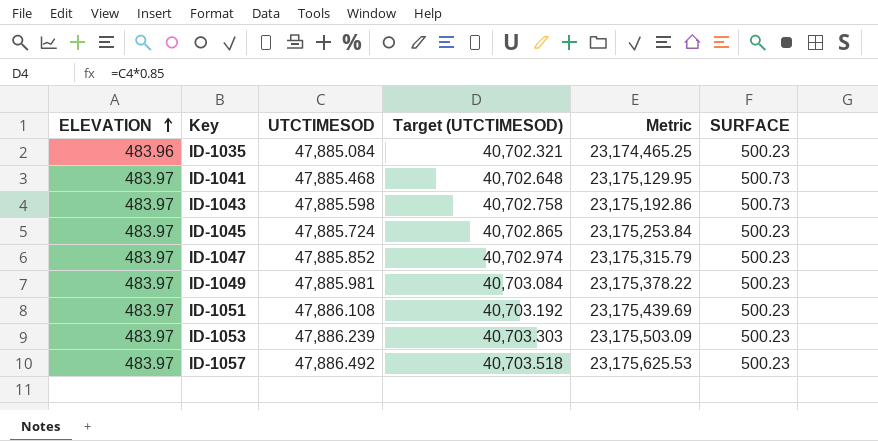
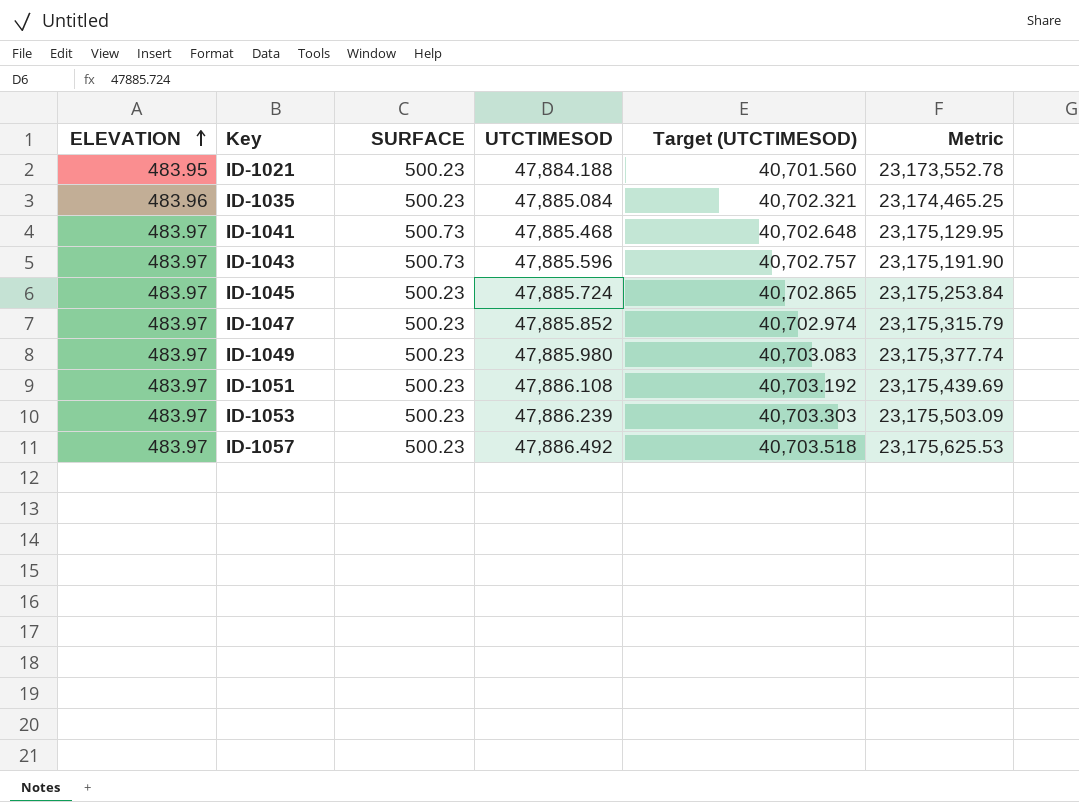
column SURFACE | position: 6 -> 3
row ID-1021: none -> 483.95 | 500.23 | 47,884.188 | 40,701.560 | 23,173,552.78
ID-1043 | UTCTIMESOD: 47,885.598 -> 47,885.596
ID-1043 | Target (UTCTIMESOD): 40,702.758 -> 40,702.757
ID-1043 | Metric: 23,175,192.86 -> 23,175,191.90
ID-1049 | UTCTIMESOD: 47,885.981 -> 47,885.980
ID-1049 | Target (UTCTIMESOD): 40,703.084 -> 40,703.083
ID-1049 | Metric: 23,175,378.22 -> 23,175,377.74

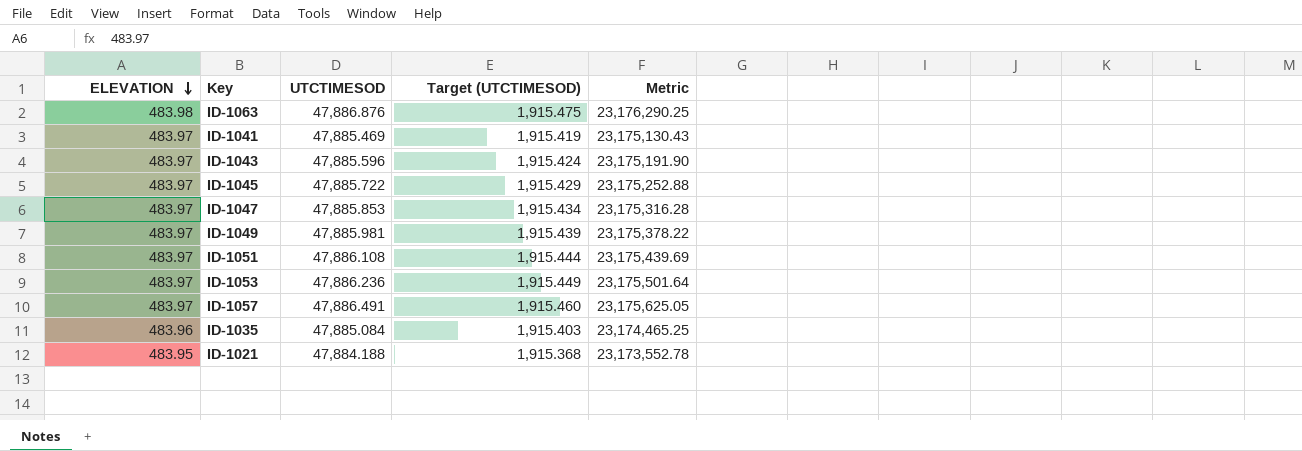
row order: ELEVATION ascending -> ELEVATION descending
column SURFACE | position: 3 -> none
column Target (UTCTIMESOD) | formula: [UTCTIMESOD] * 0.85 -> [UTCTIMESOD] * 0.04
row ID-1063: none -> 483.98 | 47,886.876 | 1,915.475 | 23,176,290.25
ID-1041 | UTCTIMESOD: 47,885.468 -> 47,885.469
ID-1041 | Metric: 23,175,129.95 -> 23,175,130.43
ID-1045 | UTCTIMESOD: 47,885.724 -> 47,885.722
ID-1045 | Metric: 23,175,253.84 -> 23,175,252.88
ID-1047 | UTCTIMESOD: 47,885.852 -> 47,885.853
ID-1047 | Metric: 23,175,315.79 -> 23,175,316.28
ID-1049 | UTCTIMESOD: 47,885.980 -> 47,885.981
ID-1049 | Metric: 23,175,377.74 -> 23,175,378.22
ID-1053 | UTCTIMESOD: 47,886.239 -> 47,886.236
ID-1053 | Metric: 23,175,503.09 -> 23,175,501.64
ID-1057 | UTCTIMESOD: 47,886.492 -> 47,886.491
ID-1057 | Metric: 23,175,625.53 -> 23,175,625.05

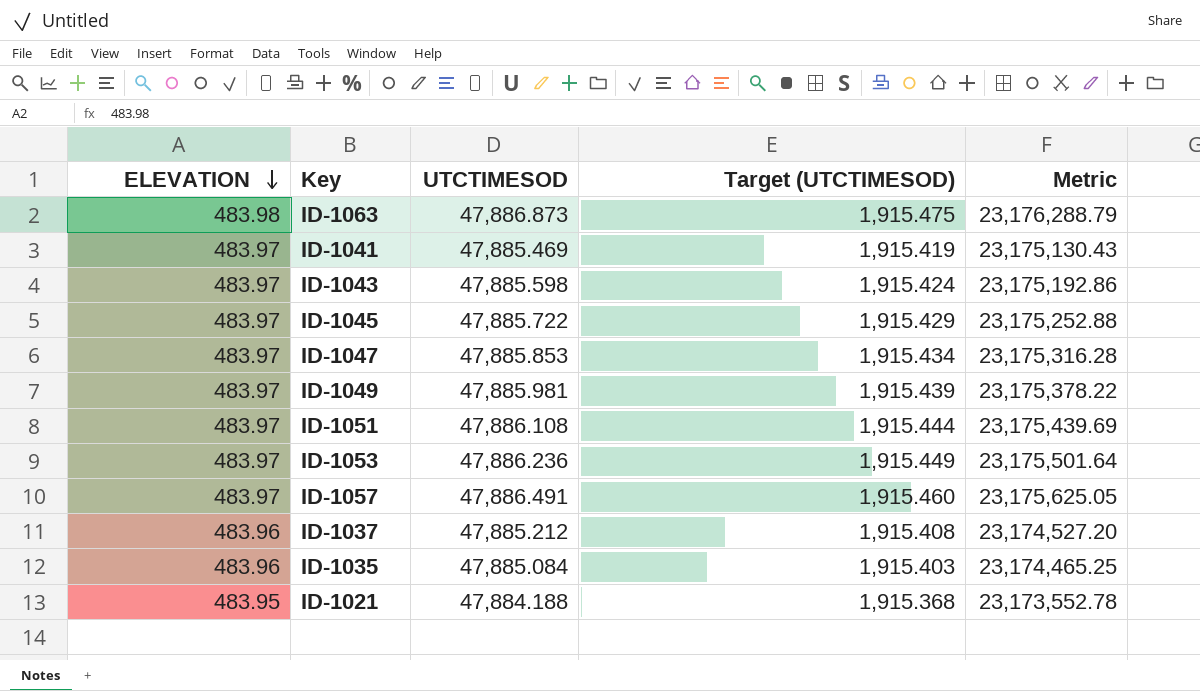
ID-1063 | UTCTIMESOD: 47,886.876 -> 47,886.873
ID-1063 | Metric: 23,176,290.25 -> 23,176,288.79
ID-1043 | UTCTIMESOD: 47,885.596 -> 47,885.598
ID-1043 | Metric: 23,175,191.90 -> 23,175,192.86
row ID-1037: none -> 483.96 | 47,885.212 | 1,915.408 | 23,174,527.20

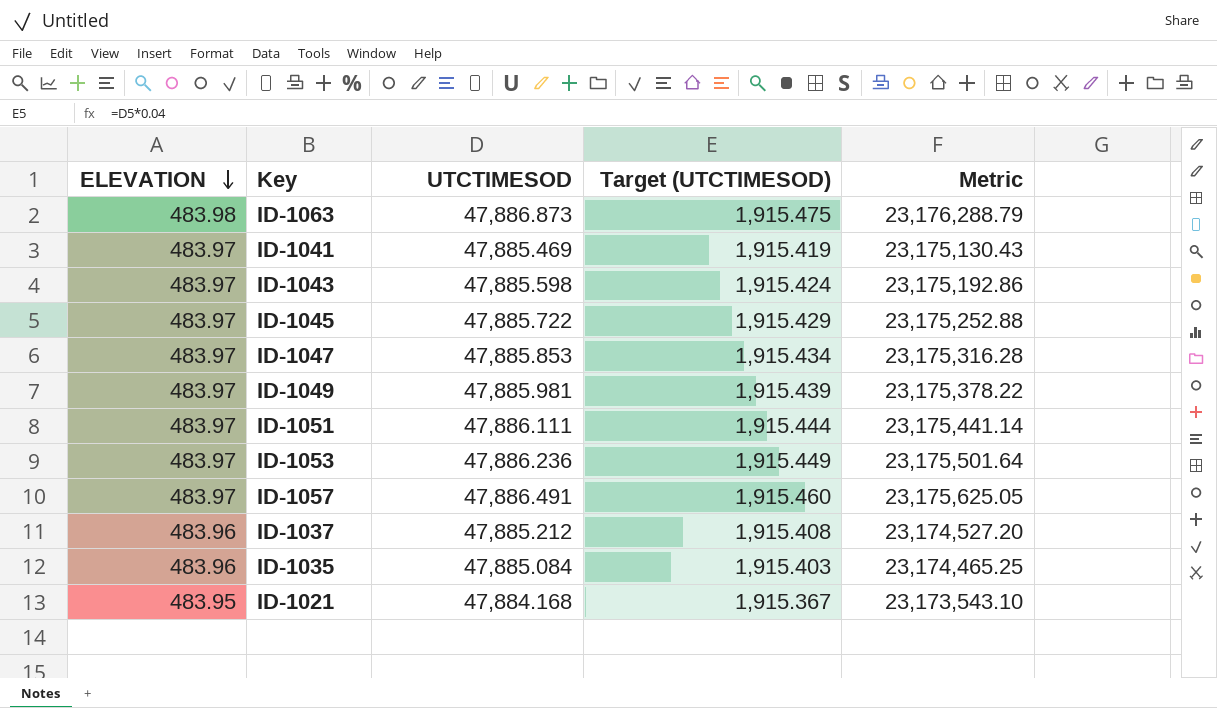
ID-1051 | UTCTIMESOD: 47,886.108 -> 47,886.111
ID-1051 | Metric: 23,175,439.69 -> 23,175,441.14
ID-1021 | UTCTIMESOD: 47,884.188 -> 47,884.168
ID-1021 | Target (UTCTIMESOD): 1,915.368 -> 1,915.367
ID-1021 | Metric: 23,173,552.78 -> 23,173,543.10

